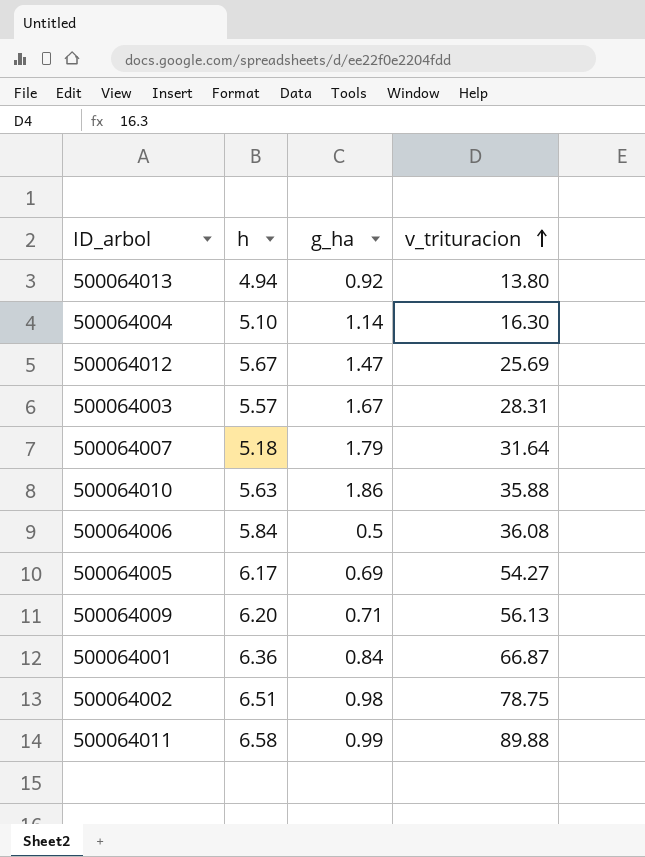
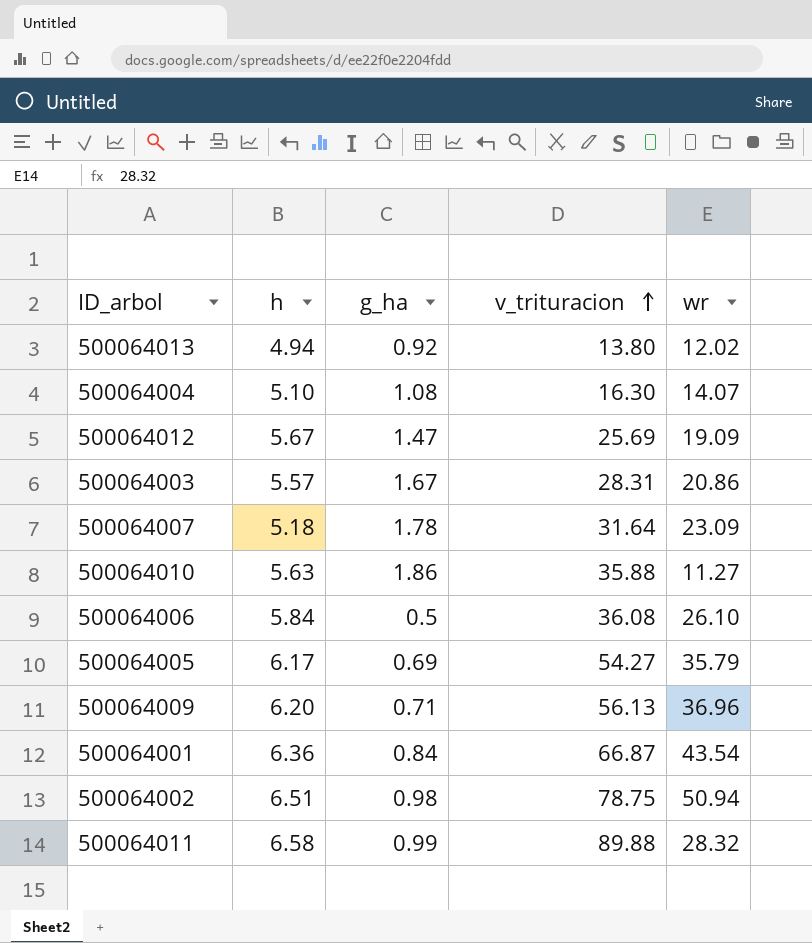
column wr | position: none -> 5
500064004 | g_ha: 1.14 -> 1.08
500064007 | g_ha: 1.79 -> 1.78

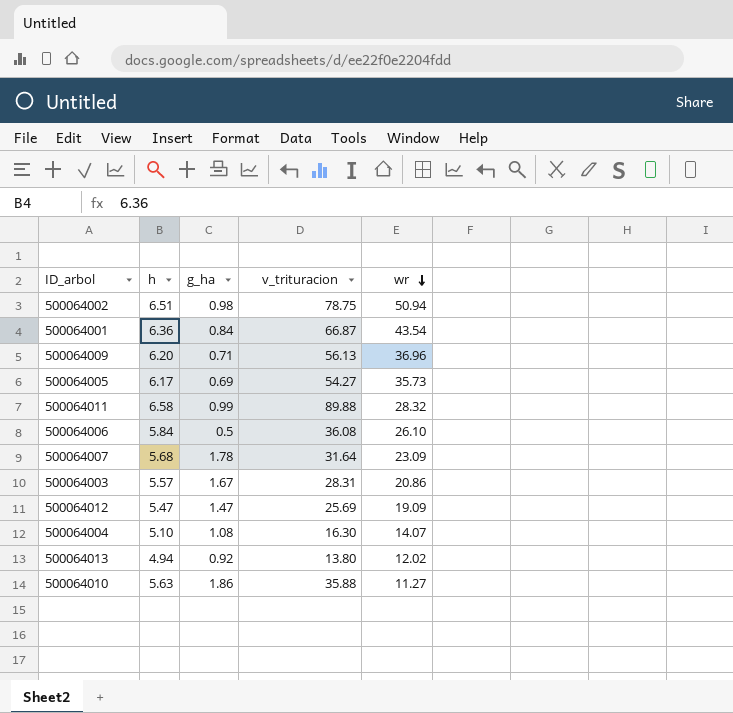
row order: v_trituracion ascending -> wr descending
500064005 | wr: 35.79 -> 35.73
500064007 | h: 5.18 -> 5.68
500064012 | h: 5.67 -> 5.47

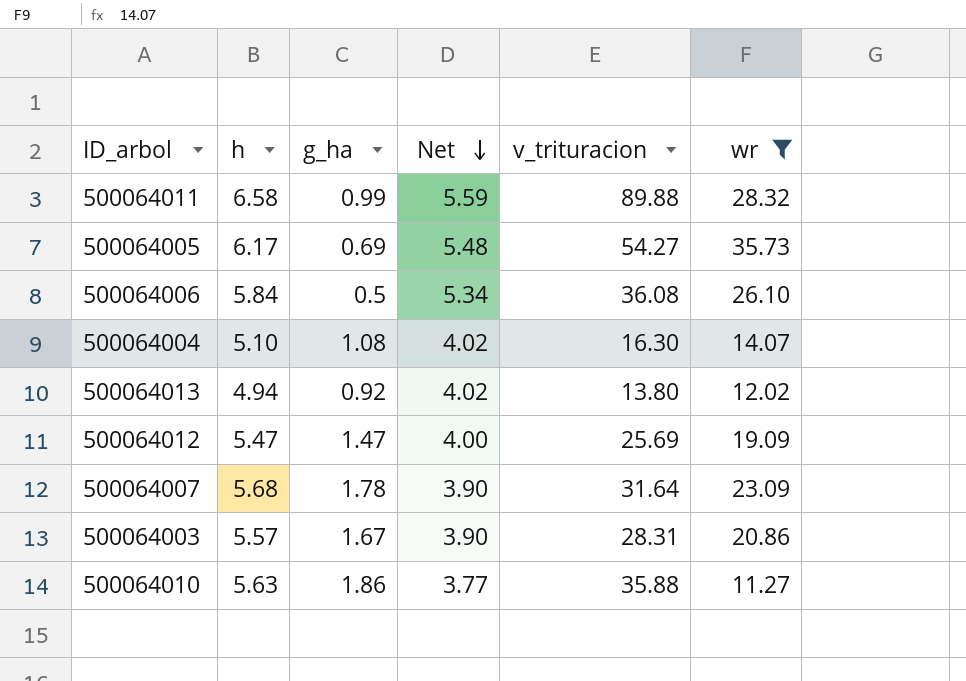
filter: none -> wr <= 35.73
row order: wr descending -> Net descending
column Net | formula: none -> [h] - [g_ha]

